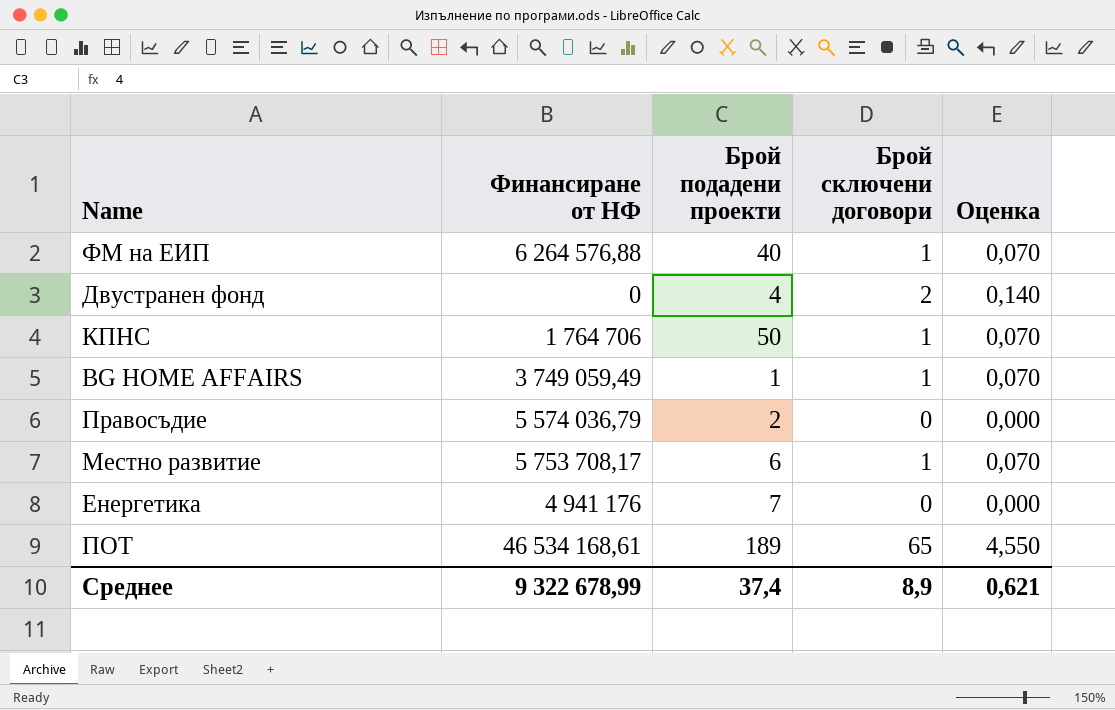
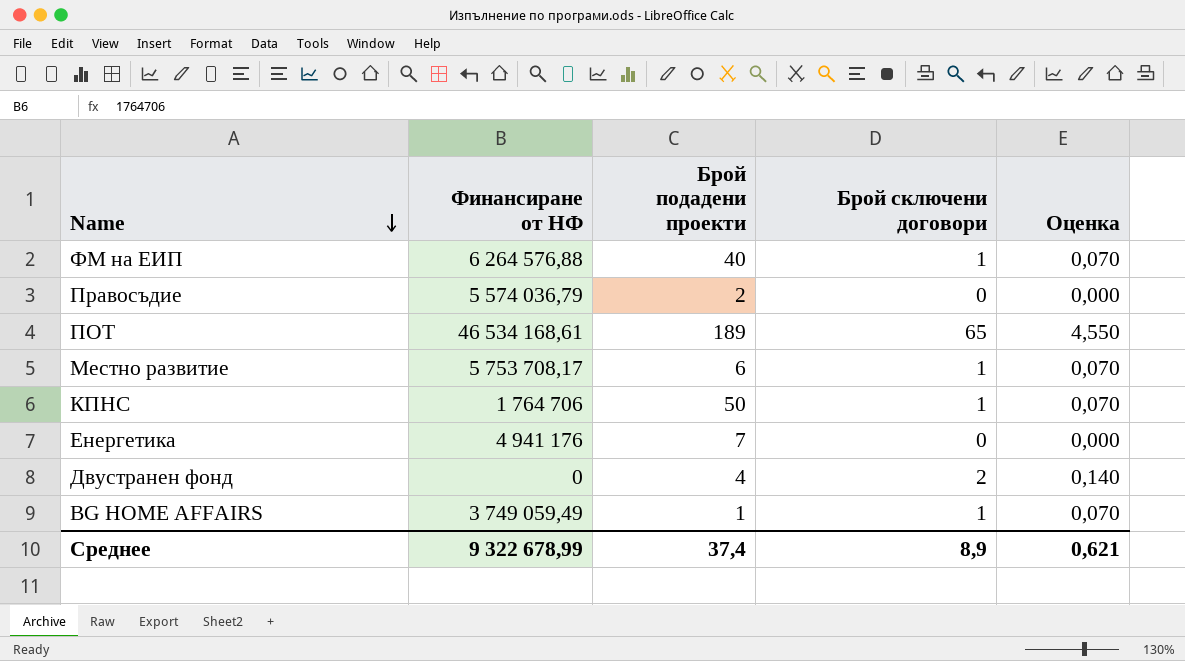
row order: none -> Name descending

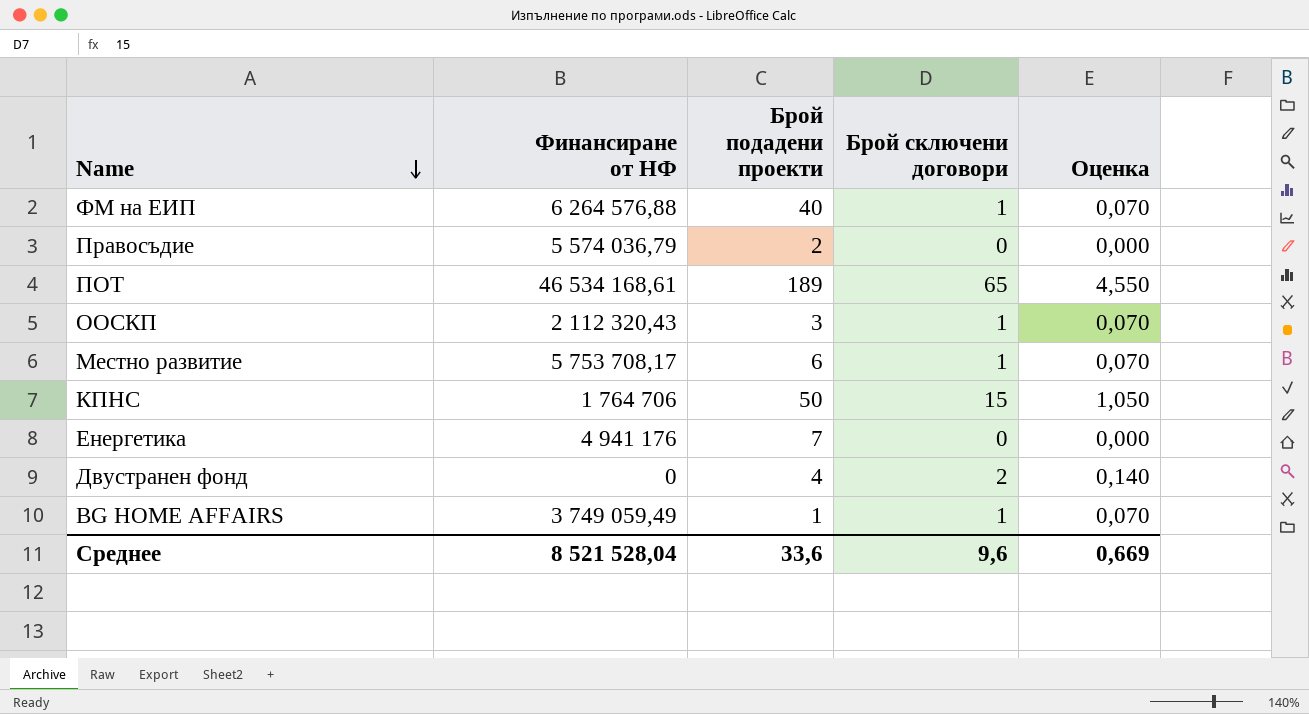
row ООСКП: none -> 2 112 320,43 | 3 | 1 | 0,070
КПНС | Брой сключени договори: 1 -> 15
КПНС | Оценка: 0,070 -> 1,050
Среднее | Финансиране от НФ: 9 322 678,99 -> 8 521 528,04
Среднее | Брой подадени проекти: 37,4 -> 33,6
Среднее | Брой сключени договори: 8,9 -> 9,6
Среднее | Оценка: 0,621 -> 0,669

